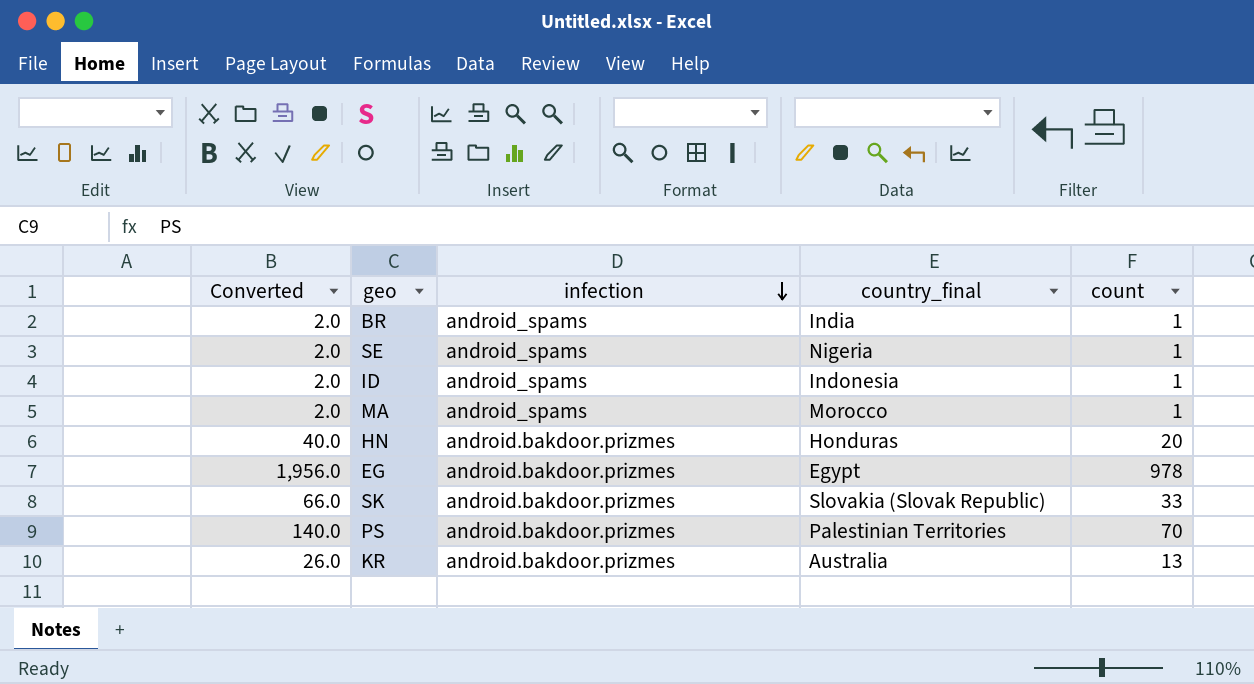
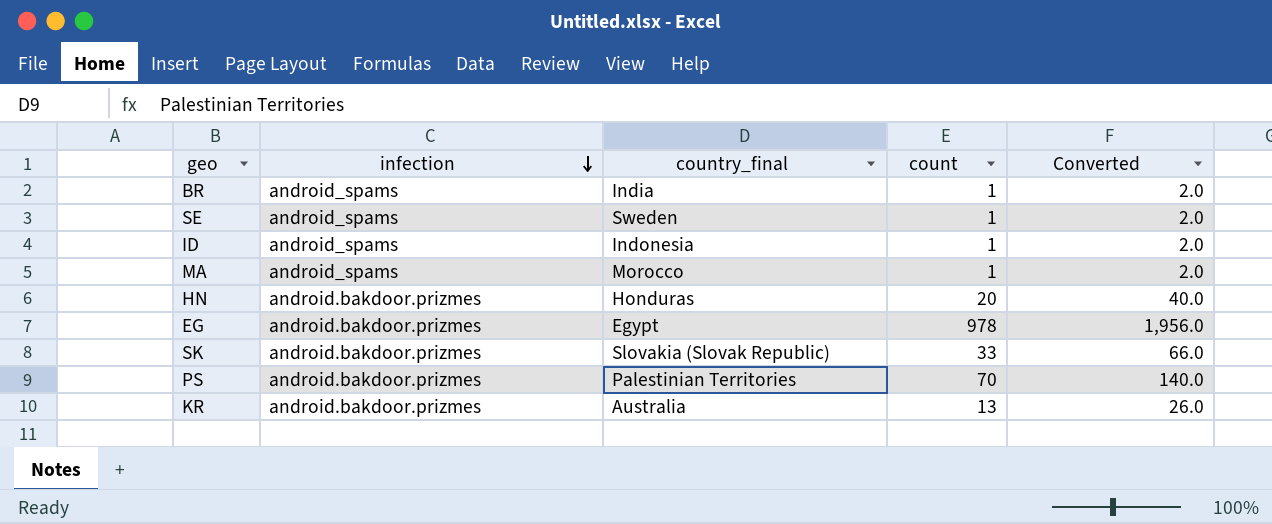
column Converted | position: 1 -> 5
SE | country_final: Nigeria -> Sweden

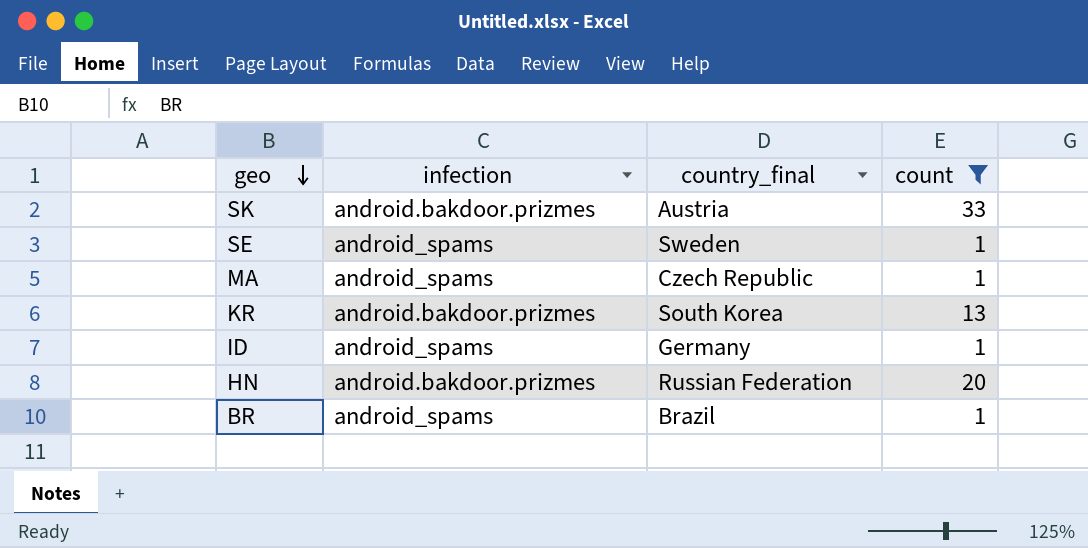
filter: none -> count <= 33
row order: infection descending -> geo descending
column Converted | formula: [count] * 2 -> none
SK | country_final: Slovakia (Slovak Republic) -> Austria
MA | country_final: Morocco -> Czech Republic
KR | country_final: Australia -> South Korea
ID | country_final: Indonesia -> Germany
HN | country_final: Honduras -> Russian Federation
BR | country_final: India -> Brazil

